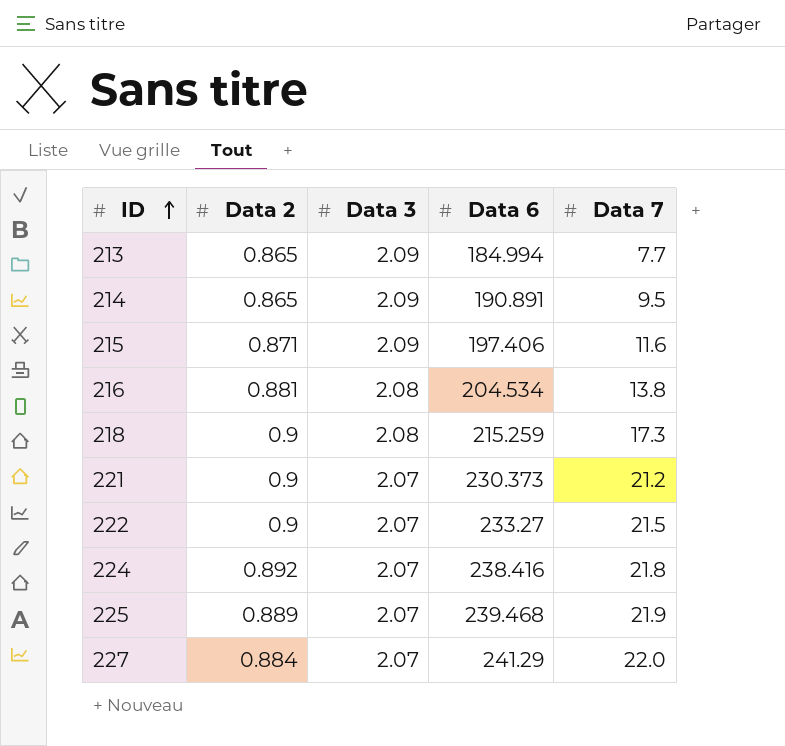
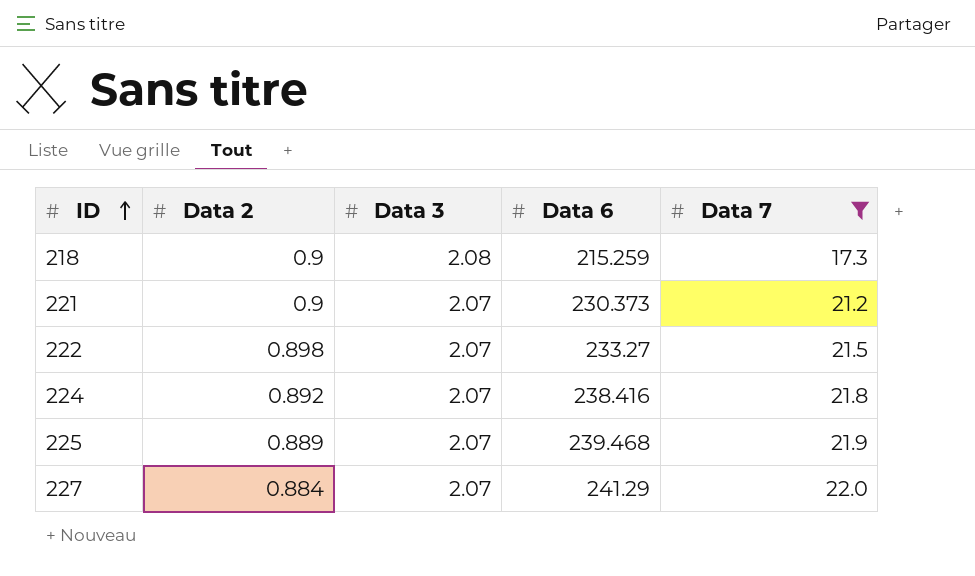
filter: none -> Data 7 >= 17.3
222 | Data 2: 0.9 -> 0.898

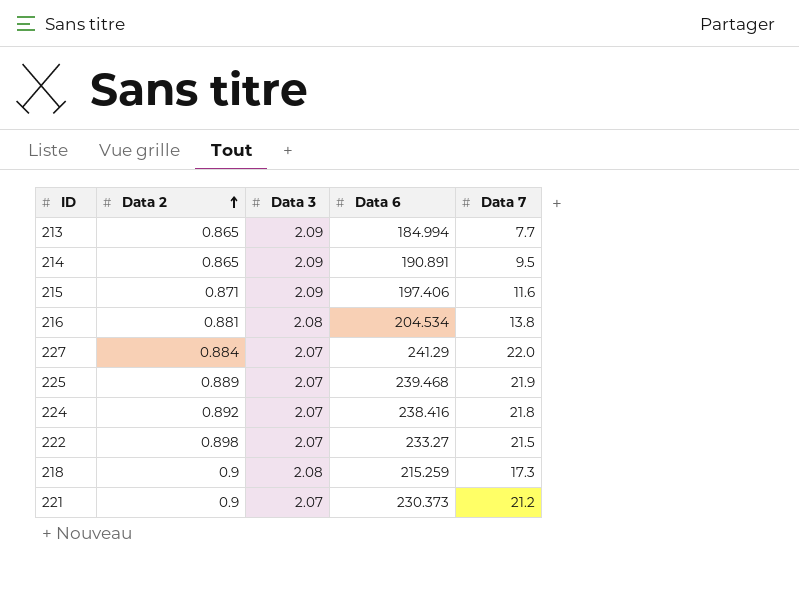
filter: Data 7 >= 17.3 -> none
row order: ID ascending -> Data 2 ascending

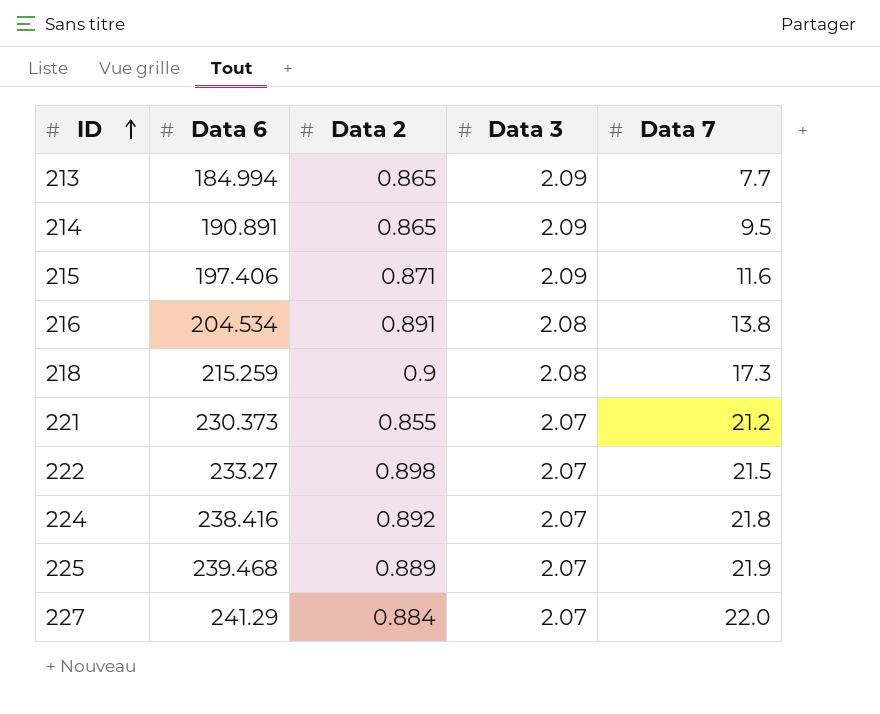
row order: Data 2 ascending -> ID ascending
column Data 6 | position: 4 -> 2
216 | Data 2: 0.881 -> 0.891
221 | Data 2: 0.9 -> 0.855

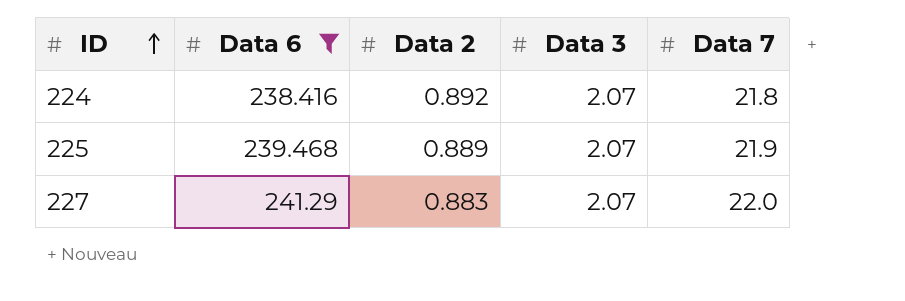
filter: none -> Data 6 >= 238.416
227 | Data 2: 0.884 -> 0.883

